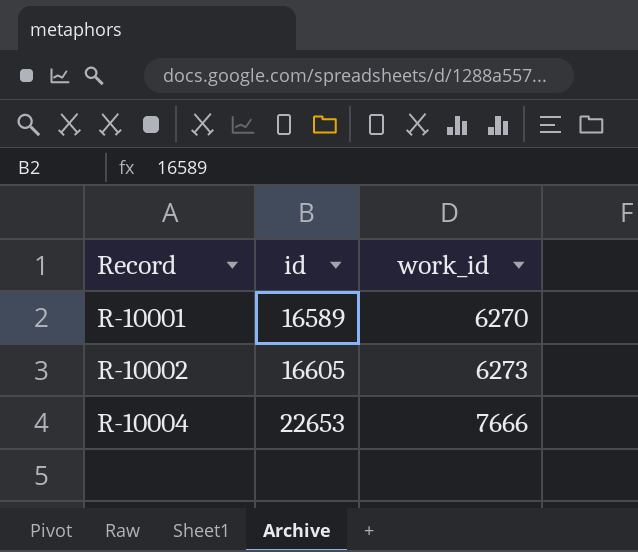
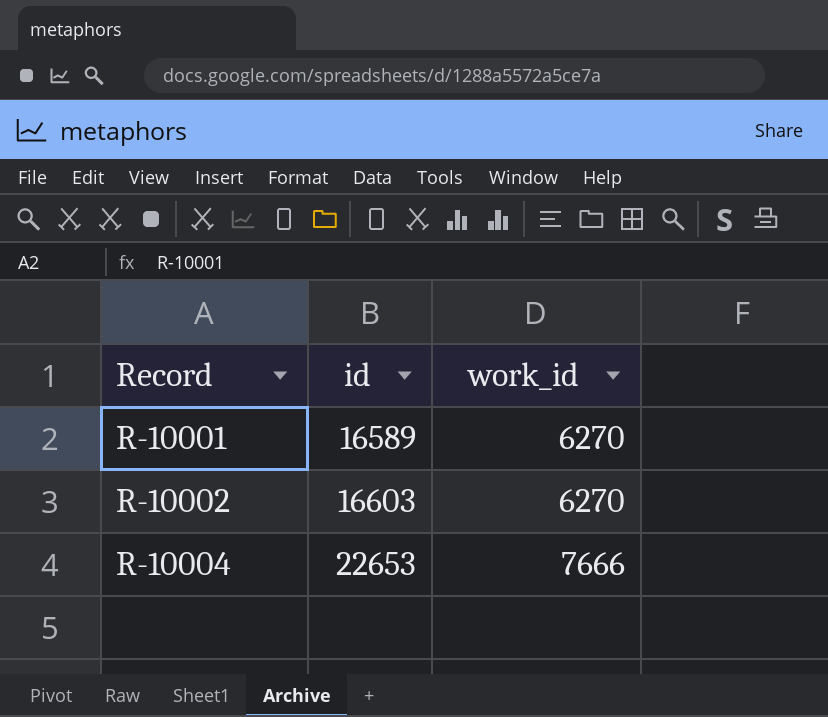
R-10002 | id: 16605 -> 16603
R-10002 | work_id: 6273 -> 6270

